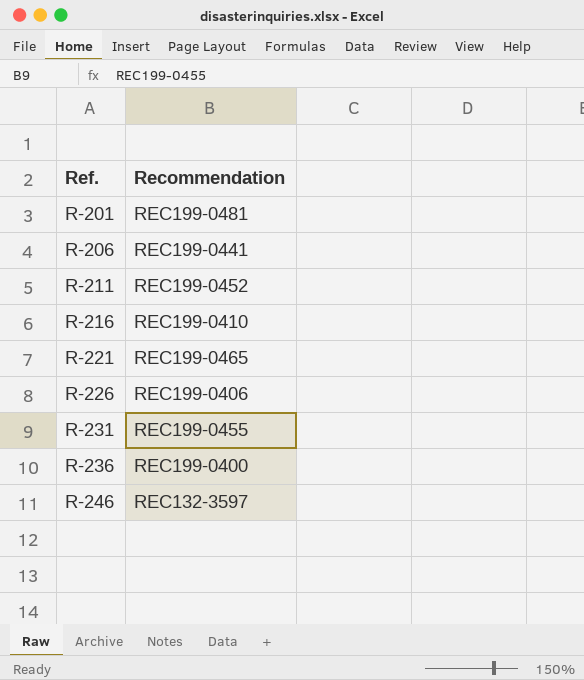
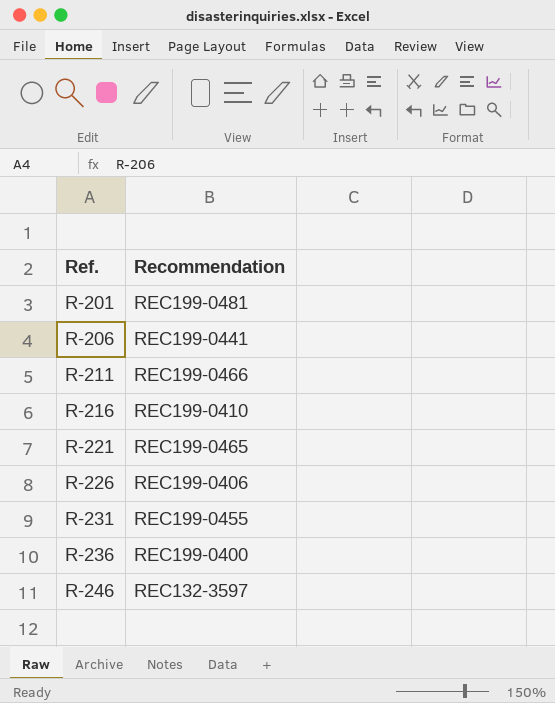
R-211 | Recommendation: REC199-0452 -> REC199-0466

